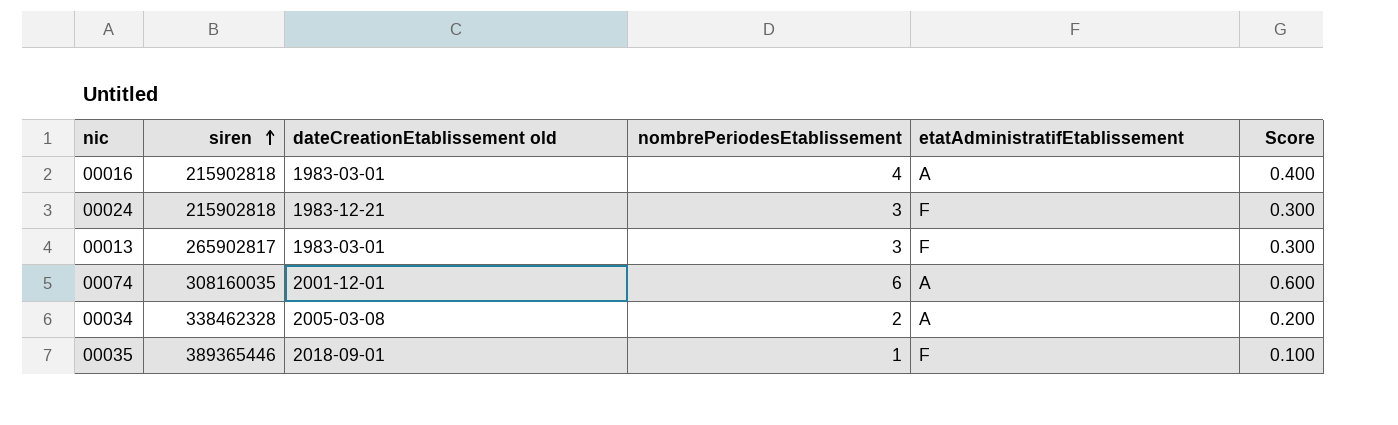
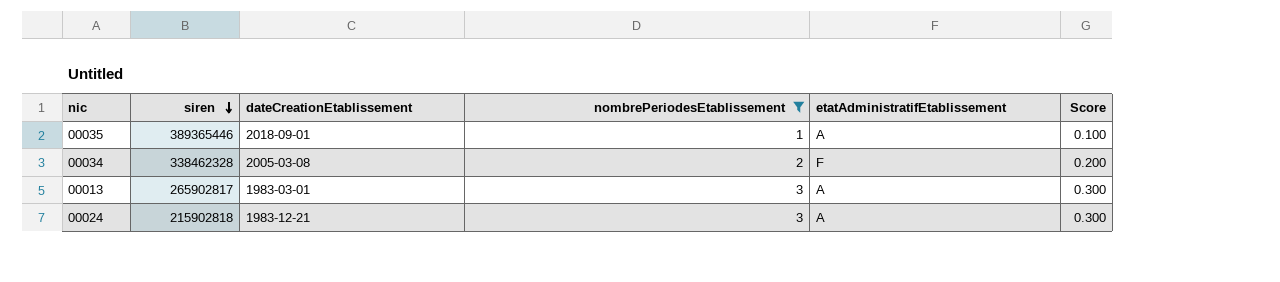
filter: none -> nombrePeriodesEtablissement <= 3
row order: siren ascending -> siren descending
column name: dateCreationEtablissement old -> dateCreationEtablissement
00035 | etatAdministratifEtablissement: F -> A
00034 | etatAdministratifEtablissement: A -> F
00013 | etatAdministratifEtablissement: F -> A
00024 | etatAdministratifEtablissement: F -> A

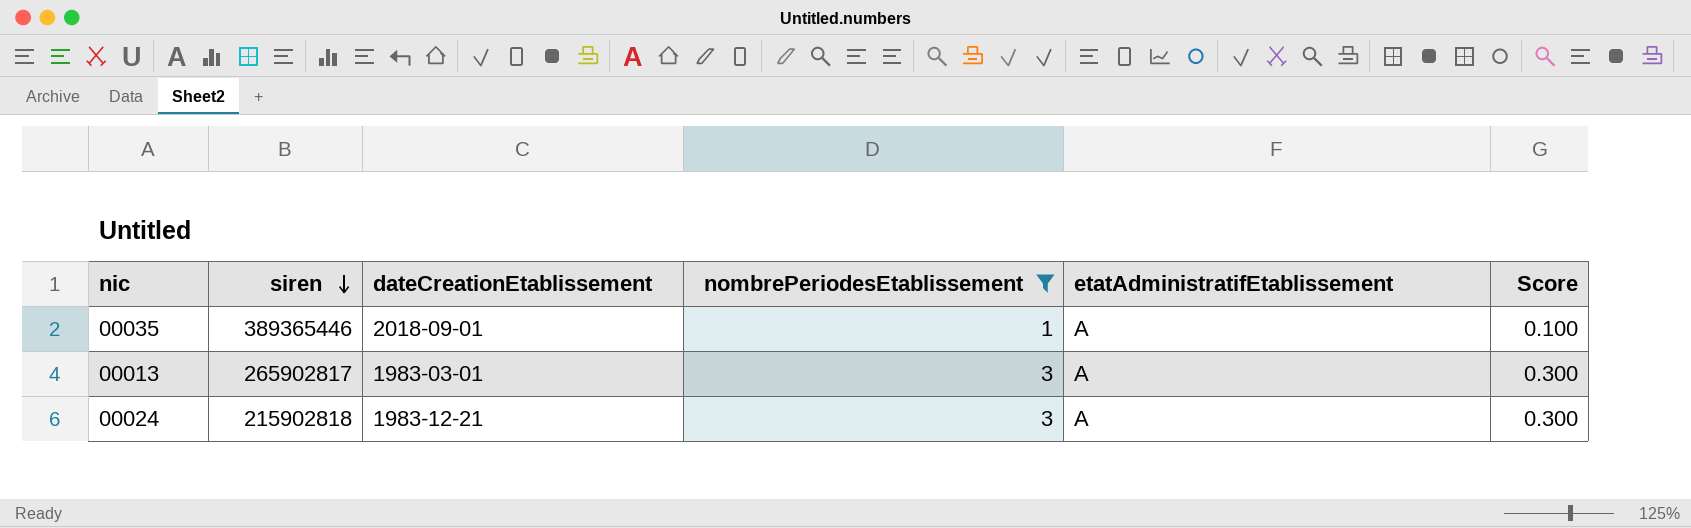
row 00034: 338462328 | 2005-03-08 | 2 | F | 0.200 -> none

